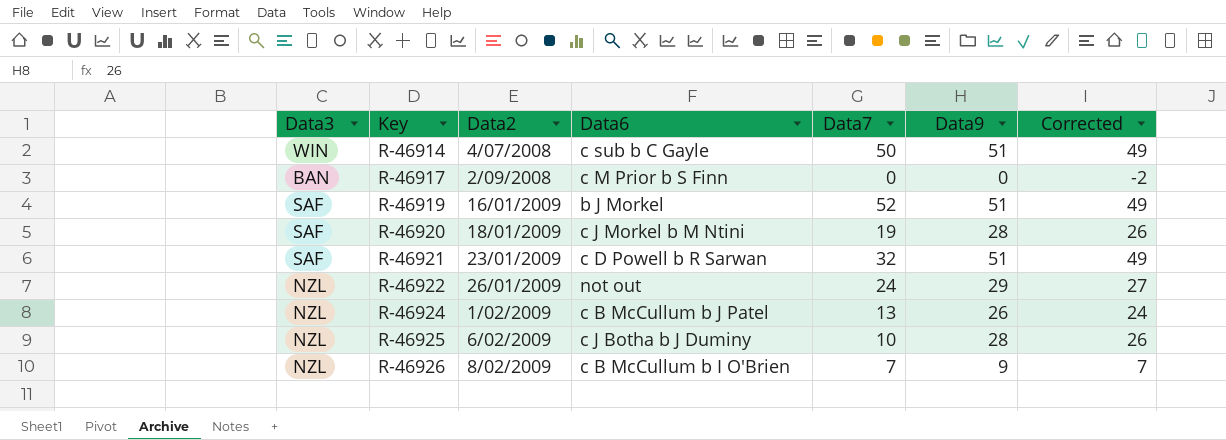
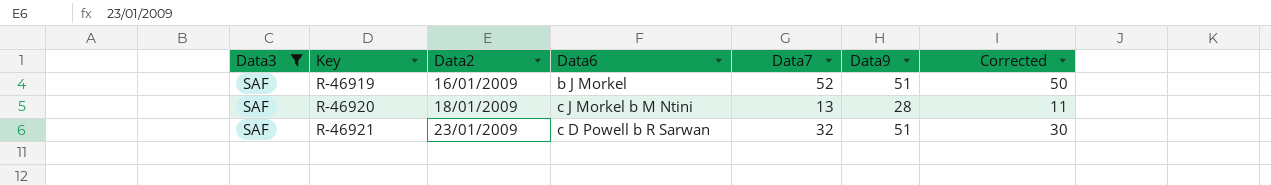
filter: none -> Data3 = SAF
column Corrected | formula: [Data9] - 2 -> [Data7] - 2
R-46920 | Data7: 19 -> 13

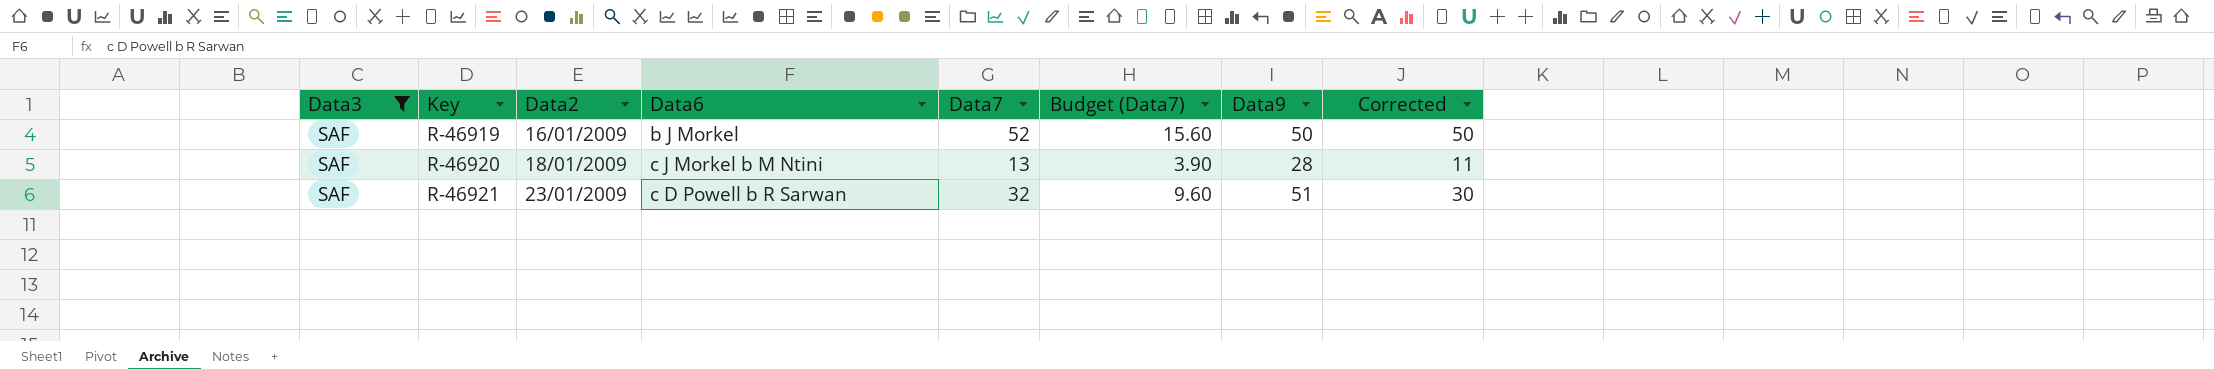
column Budget (Data7) | formula: none -> [Data7] * 0.3
R-46919 | Data9: 51 -> 50

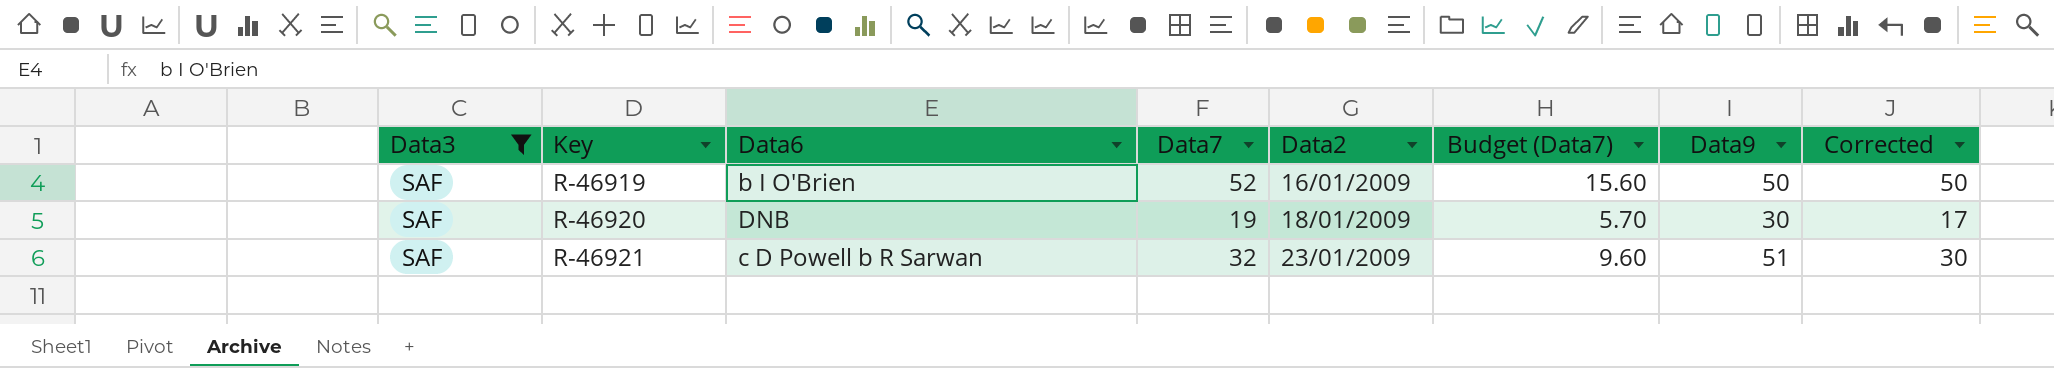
column Data2 | position: 3 -> 5
R-46919 | Data6: b J Morkel -> b I O'Brien
R-46920 | Data6: c J Morkel b M Ntini -> DNB
R-46920 | Data7: 13 -> 19
R-46920 | Budget (Data7): 3.90 -> 5.70
R-46920 | Data9: 28 -> 30
R-46920 | Corrected: 11 -> 17

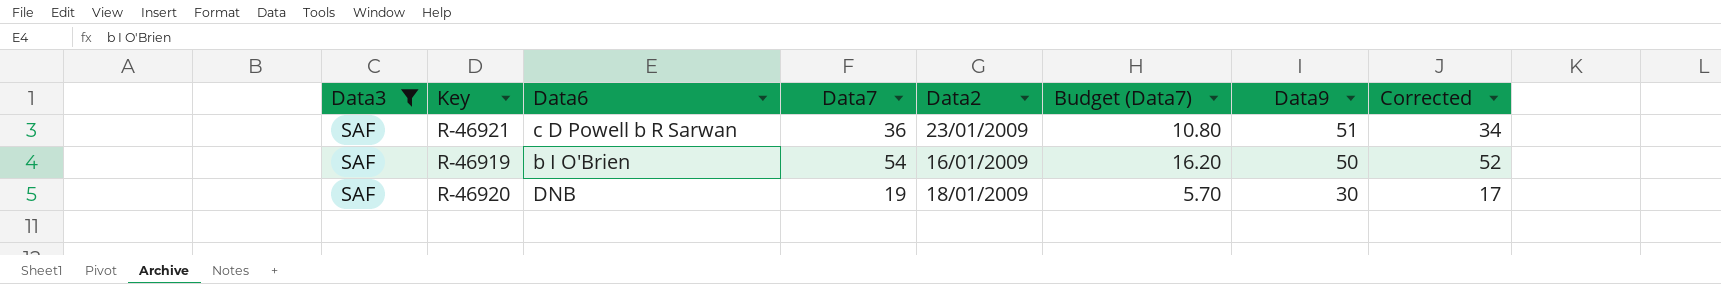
row order: Key ascending -> Data9 descending
R-46921 | Data7: 32 -> 36
R-46921 | Budget (Data7): 9.60 -> 10.80
R-46921 | Corrected: 30 -> 34
R-46919 | Data7: 52 -> 54
R-46919 | Budget (Data7): 15.60 -> 16.20
R-46919 | Corrected: 50 -> 52

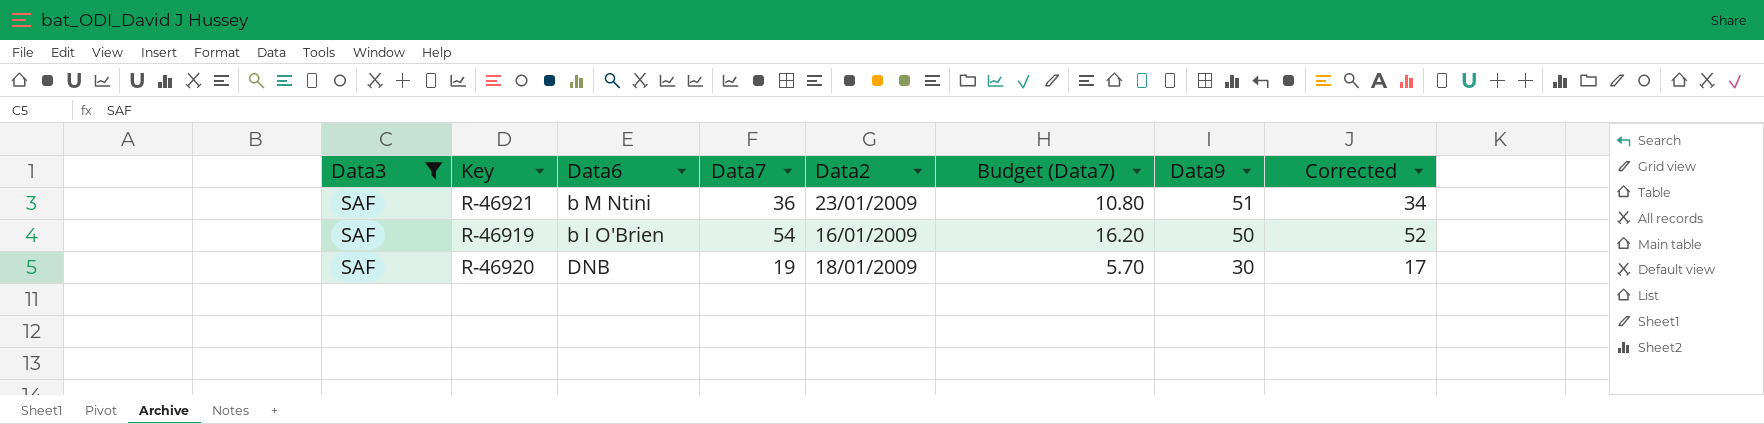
R-46921 | Data6: c D Powell b R Sarwan -> b M Ntini

